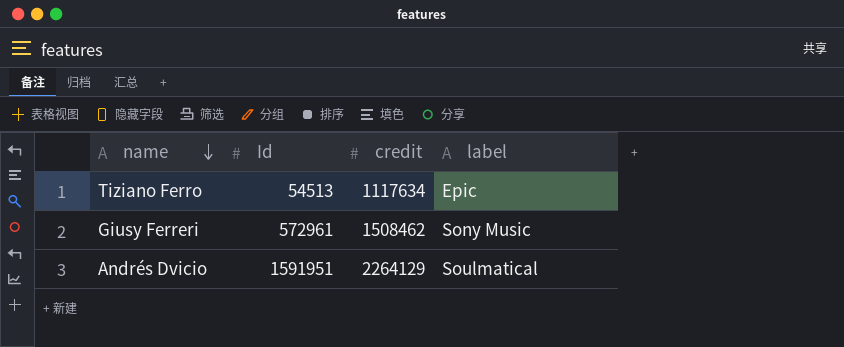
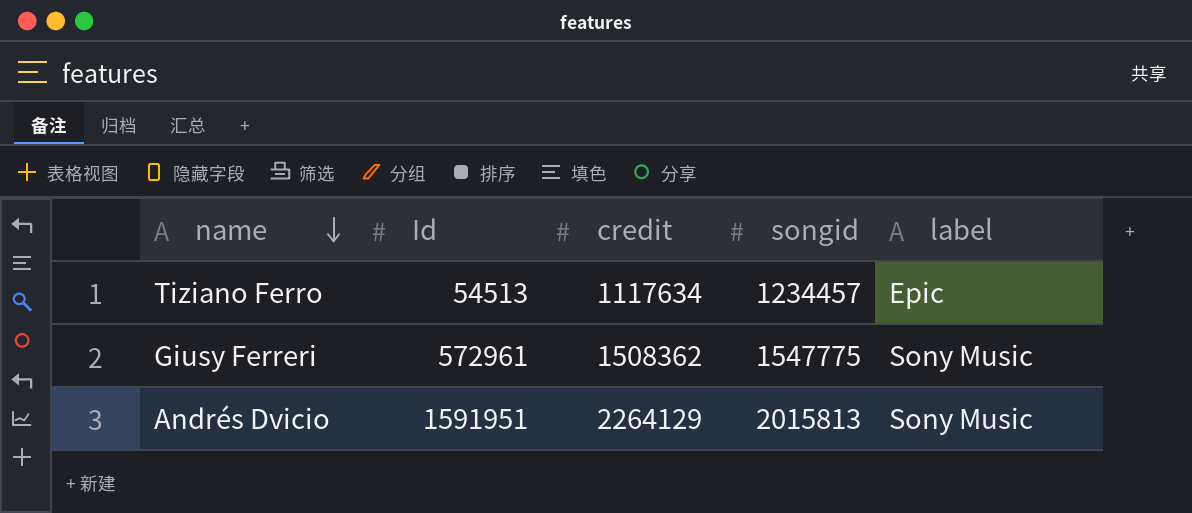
column songid | position: none -> 4
Giusy Ferreri | credit: 1508462 -> 1508362
Andrés Dvicio | label: Soulmatical -> Sony Music

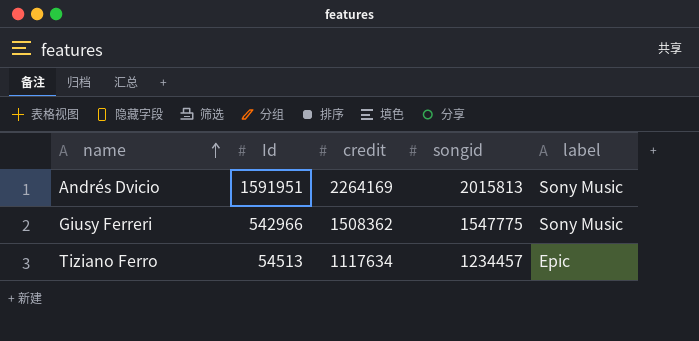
row order: name descending -> name ascending
Andrés Dvicio | credit: 2264129 -> 2264169
Giusy Ferreri | Id: 572961 -> 542966

